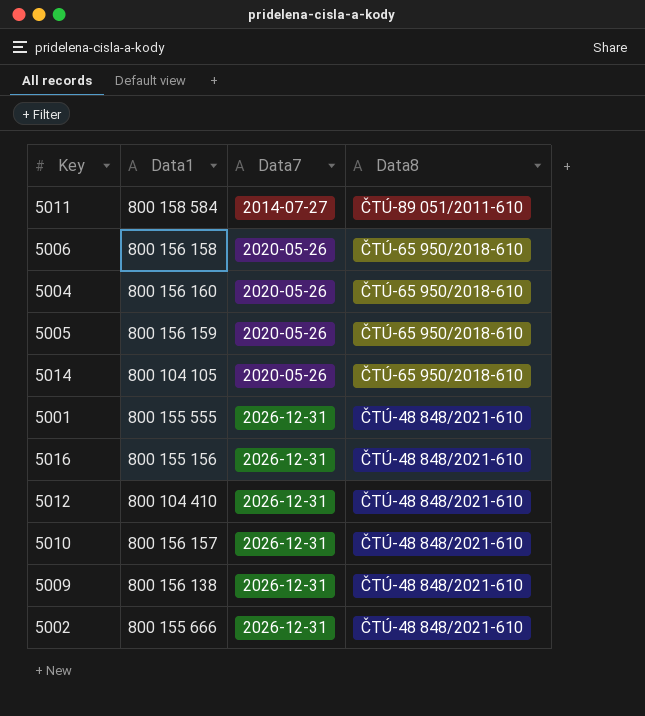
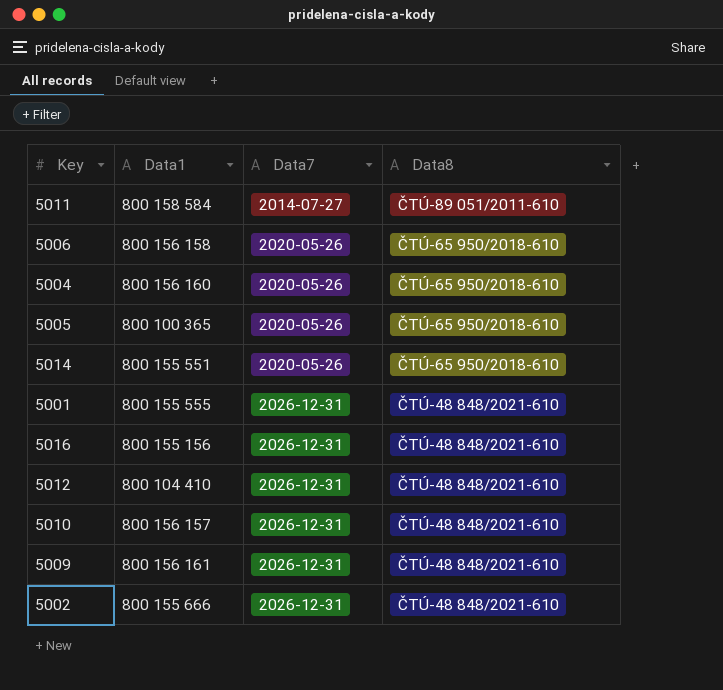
5005 | Data1: 800 156 159 -> 800 100 365
5014 | Data1: 800 104 105 -> 800 155 551
5009 | Data1: 800 156 138 -> 800 156 161

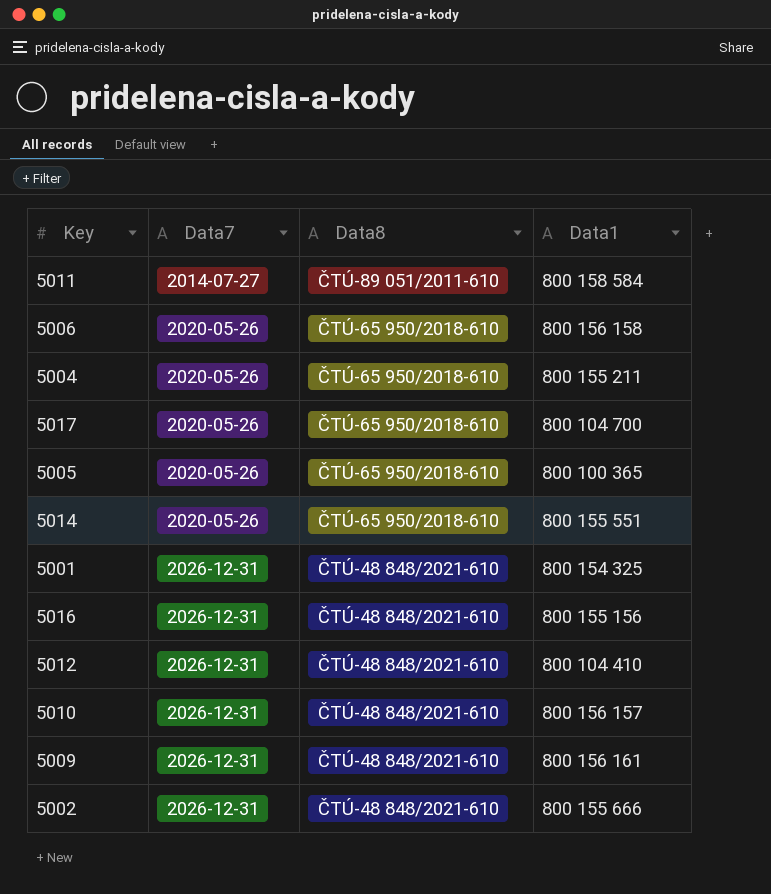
column Data1 | position: 2 -> 4
5004 | Data1: 800 156 160 -> 800 155 211
row 5017: none -> 2020-05-26 | ČTÚ-65 950/2018-610 | 800 104 700
5001 | Data1: 800 155 555 -> 800 154 325

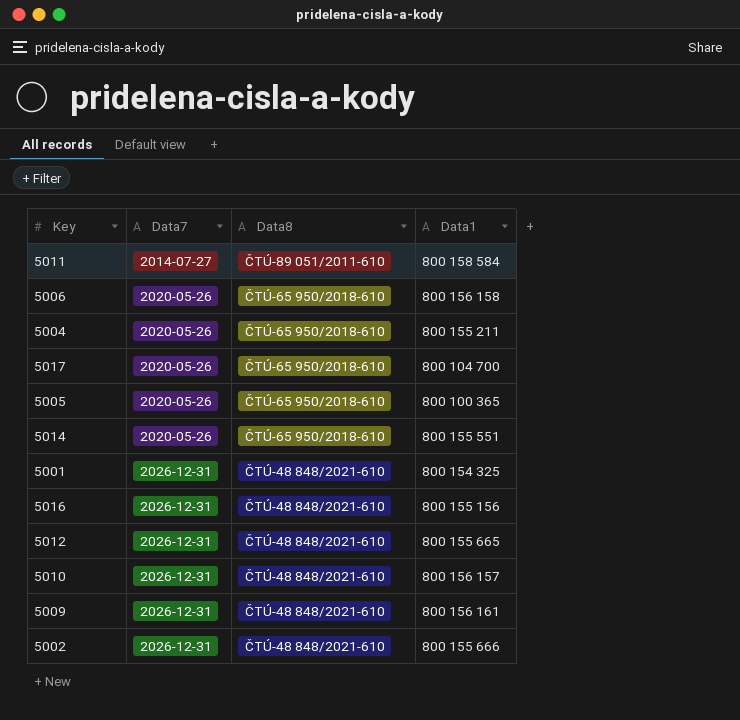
5012 | Data1: 800 104 410 -> 800 155 665

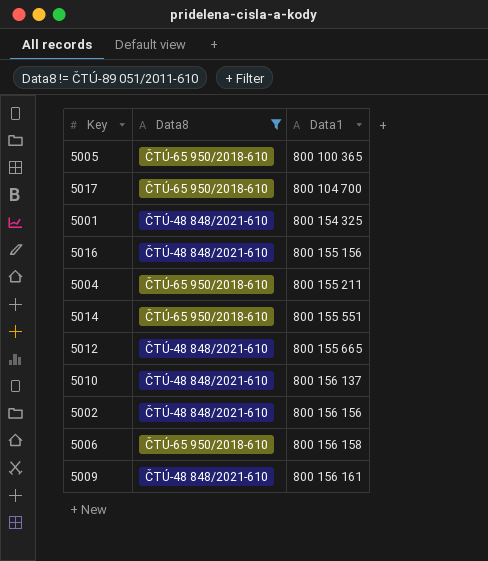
filter: none -> Data8 != ČTÚ-89 051/2011-610
row order: Data7 ascending -> Data1 ascending
column Data7 | position: 2 -> none
5010 | Data1: 800 156 157 -> 800 156 137
5002 | Data1: 800 155 666 -> 800 156 156

